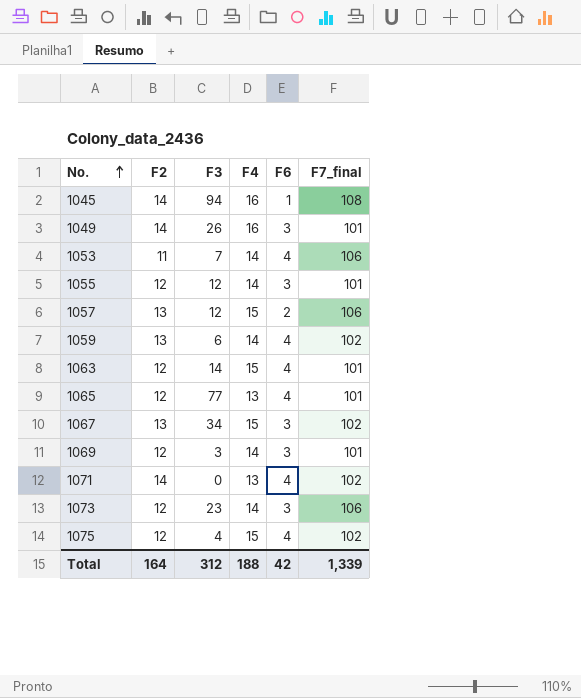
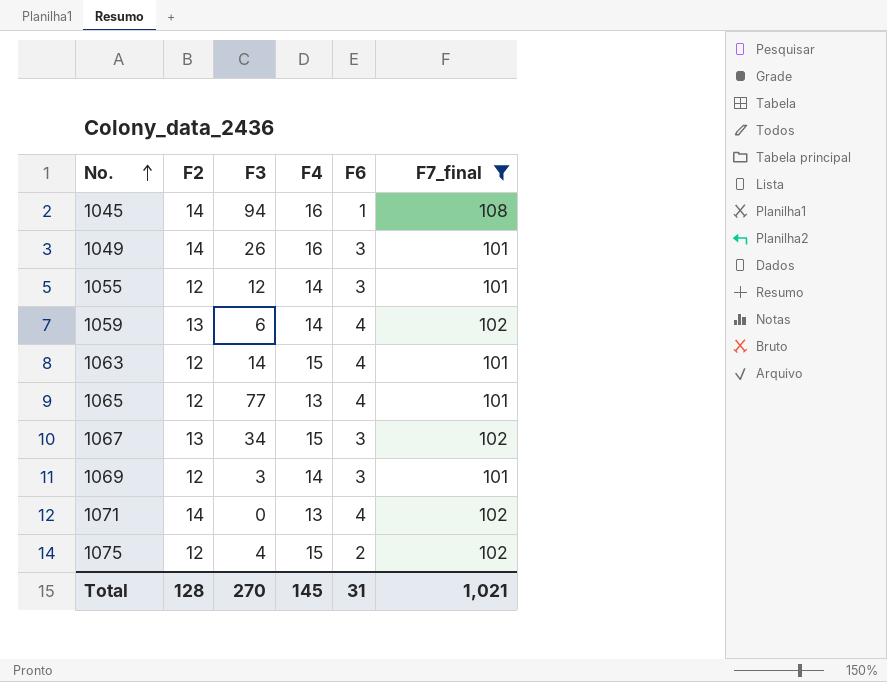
filter: none -> F7_final != 106
1075 | F6: 4 -> 2
Total | F2: 164 -> 128
Total | F3: 312 -> 270
Total | F4: 188 -> 145
Total | F6: 42 -> 31
Total | F7_final: 1,339 -> 1,021

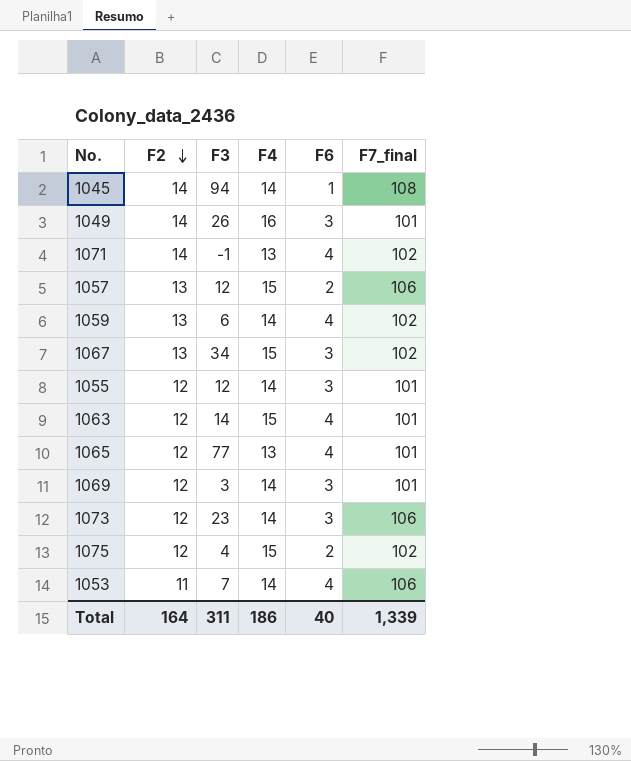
filter: F7_final != 106 -> none
row order: No. ascending -> F2 descending
1045 | F4: 16 -> 14
1071 | F3: 0 -> -1
Total | F2: 128 -> 164
Total | F3: 270 -> 311
Total | F4: 145 -> 186
Total | F6: 31 -> 40
Total | F7_final: 1,021 -> 1,339

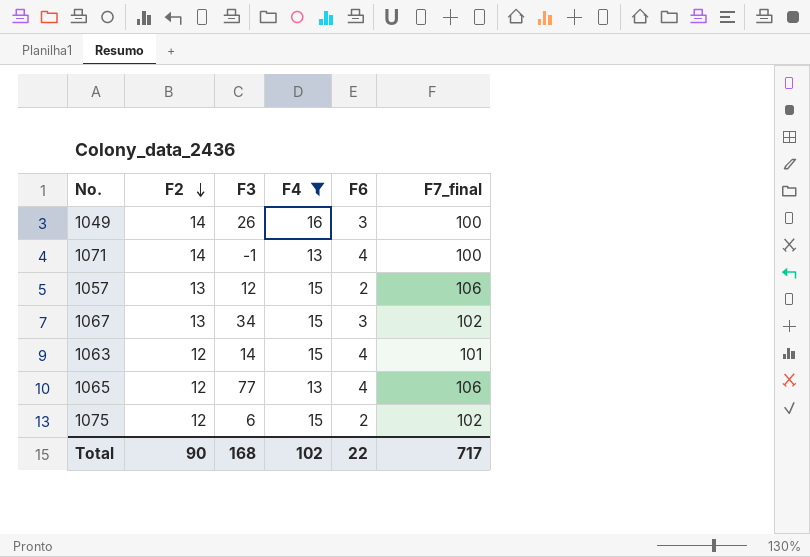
filter: none -> F4 != 14
1049 | F7_final: 101 -> 100
1071 | F7_final: 102 -> 100
1065 | F7_final: 101 -> 106
1075 | F3: 4 -> 6
Total | F2: 164 -> 90
Total | F3: 311 -> 168
Total | F4: 186 -> 102
Total | F6: 40 -> 22
Total | F7_final: 1,339 -> 717

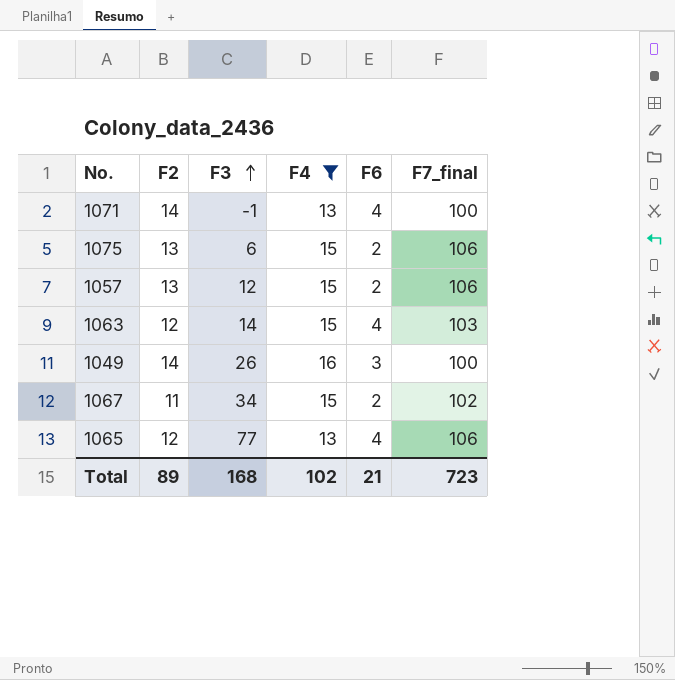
row order: F2 descending -> F3 ascending
1075 | F2: 12 -> 13
1075 | F7_final: 102 -> 106
1063 | F7_final: 101 -> 103
1067 | F2: 13 -> 11
1067 | F6: 3 -> 2
Total | F2: 90 -> 89
Total | F6: 22 -> 21
Total | F7_final: 717 -> 723

